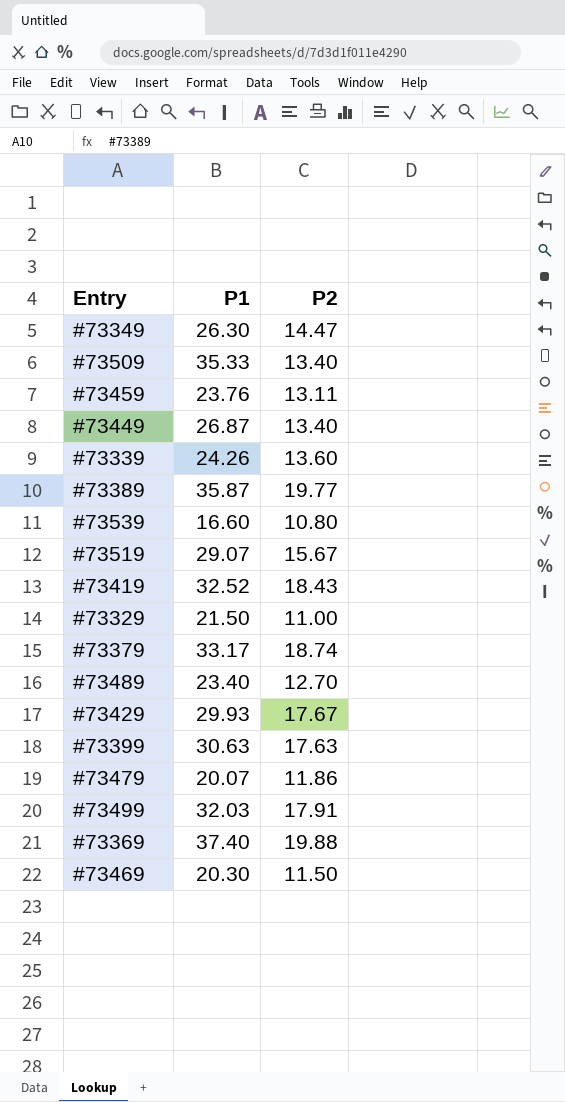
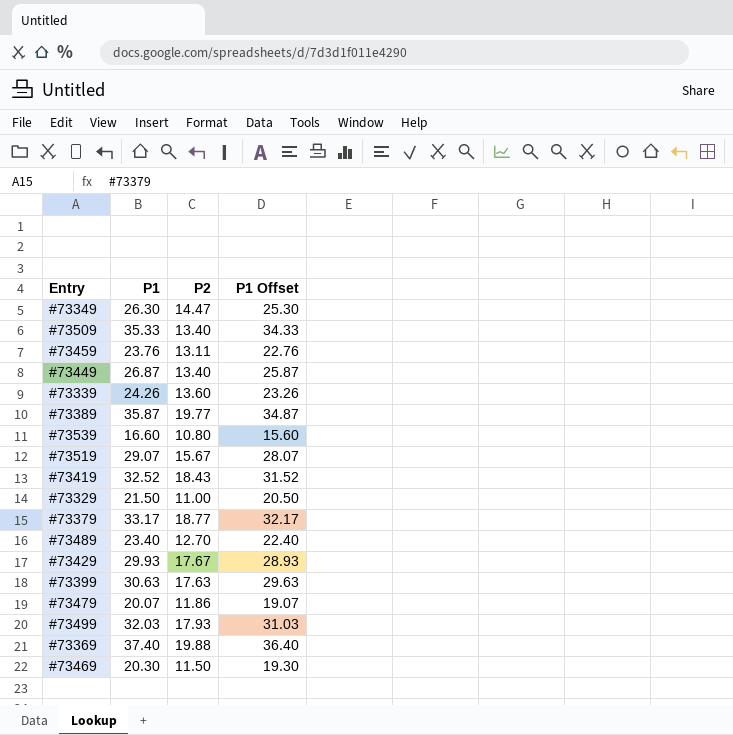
column P1 Offset | formula: none -> [P1] - 1
#73379 | P2: 18.74 -> 18.77
#73499 | P2: 17.91 -> 17.93

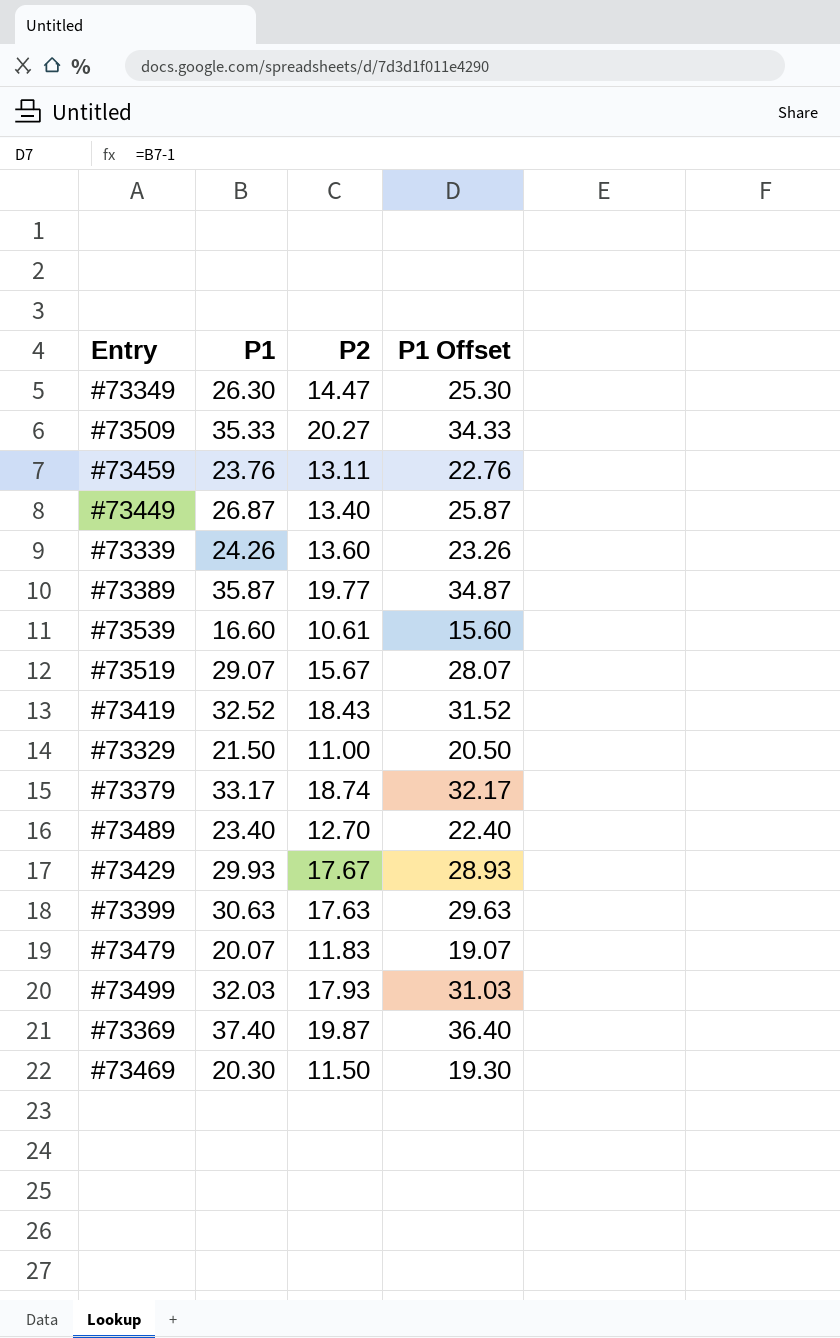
#73509 | P2: 13.40 -> 20.27
#73539 | P2: 10.80 -> 10.61
#73379 | P2: 18.77 -> 18.74
#73479 | P2: 11.86 -> 11.83
#73369 | P2: 19.88 -> 19.87

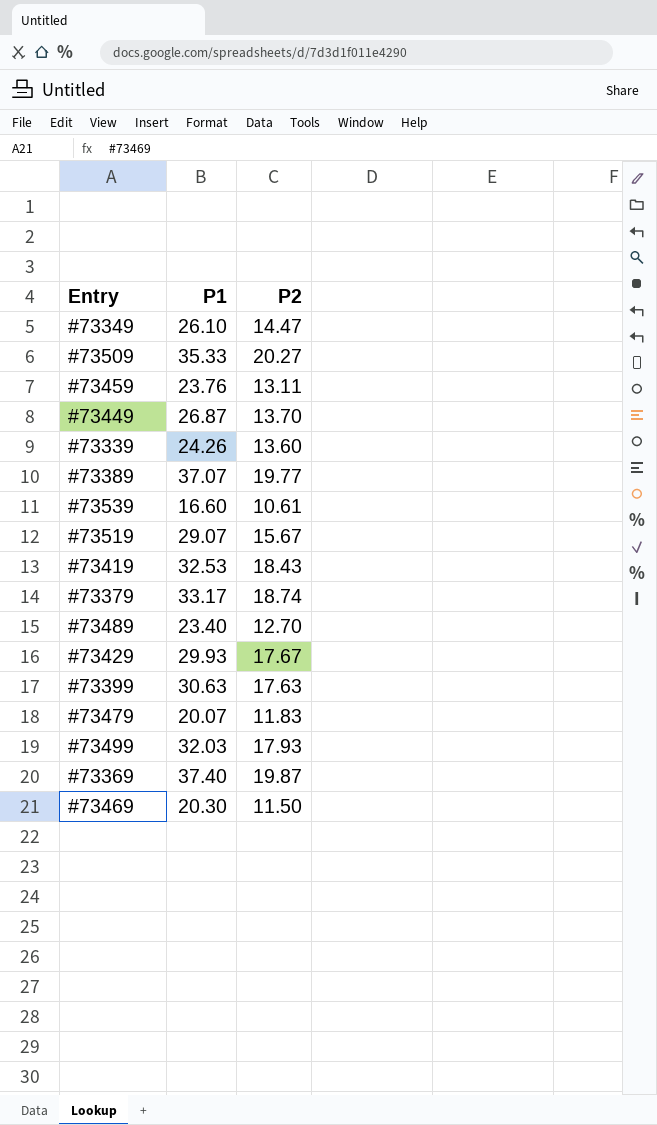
column P1 Offset | formula: [P1] - 1 -> none
row #73329: 21.50 | 11.00 | 20.50 -> none
#73349 | P1: 26.30 -> 26.10
#73449 | P2: 13.40 -> 13.70
#73389 | P1: 35.87 -> 37.07
#73419 | P1: 32.52 -> 32.53

